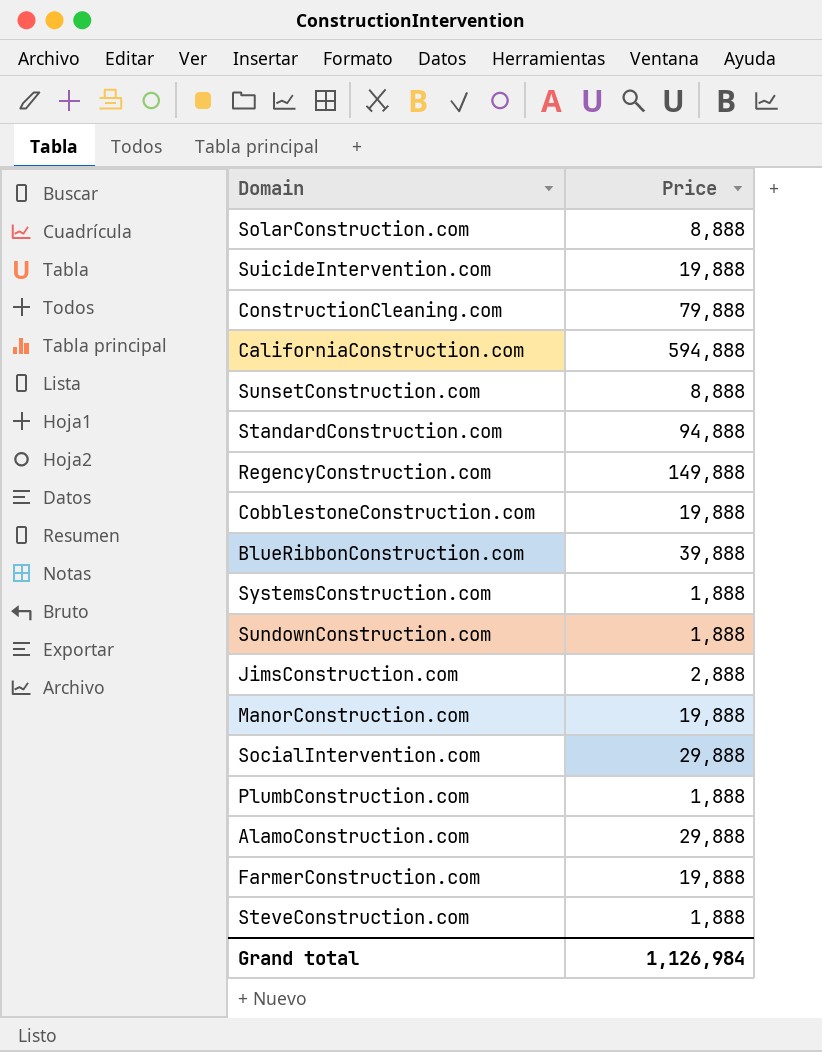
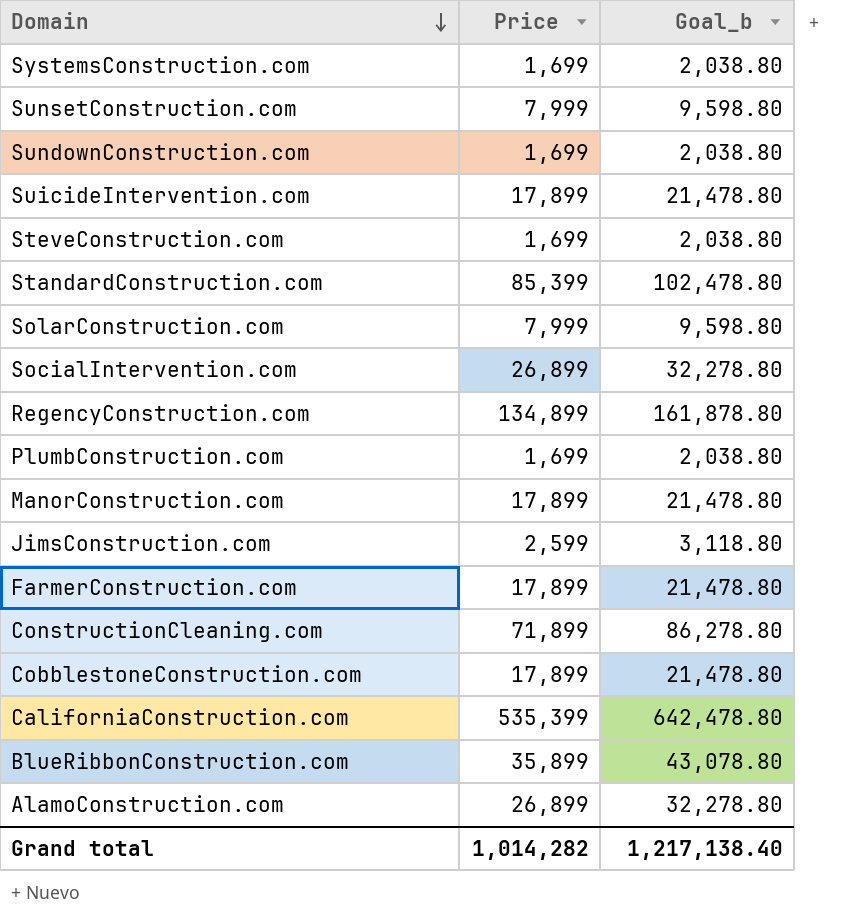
row order: none -> Domain descending
column Goal_b | formula: none -> [Price] * 1.2
SystemsConstruction.com | Price: 1,888 -> 1,699
SunsetConstruction.com | Price: 8,888 -> 7,999
SundownConstruction.com | Price: 1,888 -> 1,699
SuicideIntervention.com | Price: 19,888 -> 17,899
SteveConstruction.com | Price: 1,888 -> 1,699
StandardConstruction.com | Price: 94,888 -> 85,399
SolarConstruction.com | Price: 8,888 -> 7,999
SocialIntervention.com | Price: 29,888 -> 26,899
RegencyConstruction.com | Price: 149,888 -> 134,899
PlumbConstruction.com | Price: 1,888 -> 1,699
ManorConstruction.com | Price: 19,888 -> 17,899
JimsConstruction.com | Price: 2,888 -> 2,599
FarmerConstruction.com | Price: 19,888 -> 17,899
ConstructionCleaning.com | Price: 79,888 -> 71,899
CobblestoneConstruction.com | Price: 19,888 -> 17,899
CaliforniaConstruction.com | Price: 594,888 -> 535,399
BlueRibbonConstruction.com | Price: 39,888 -> 35,899
AlamoConstruction.com | Price: 29,888 -> 26,899
Grand total | Price: 1,126,984 -> 1,014,282

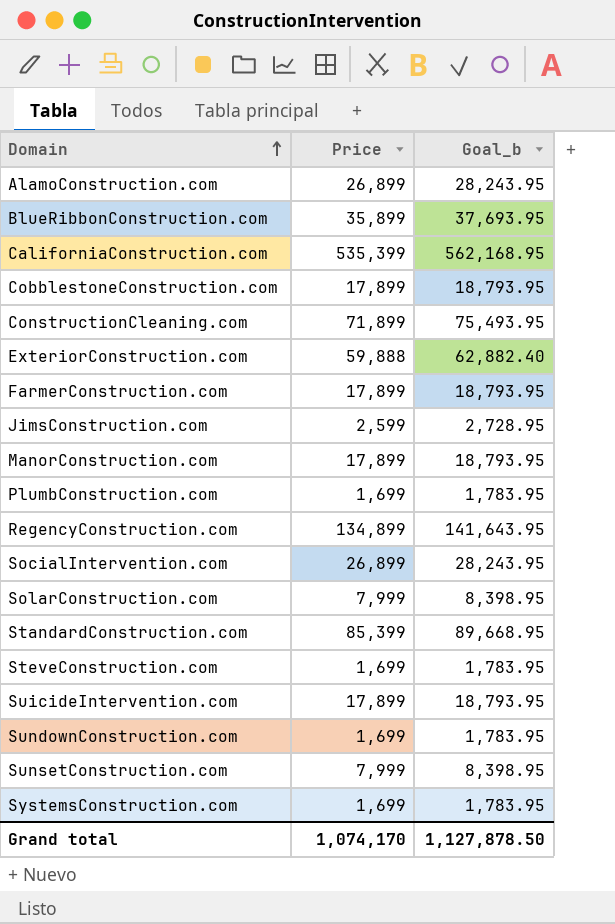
row order: Domain descending -> Domain ascending
column Goal_b | formula: [Price] * 1.2 -> [Price] * 1.05
row ExteriorConstruction.com: none -> 59,888 | 62,882.40
Grand total | Price: 1,014,282 -> 1,074,170
Grand total | Goal_b: 1,217,138.40 -> 1,127,878.50

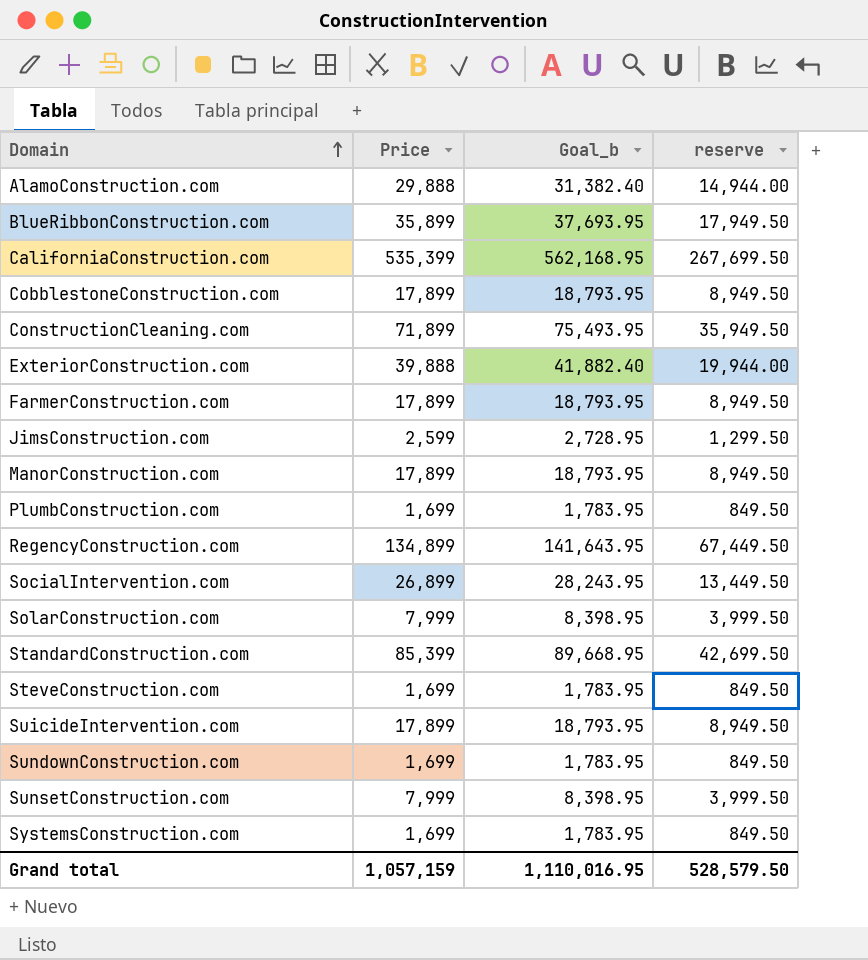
column reserve | formula: none -> [Price] * 0.5
AlamoConstruction.com | Price: 26,899 -> 29,888
AlamoConstruction.com | Goal_b: 28,243.95 -> 31,382.40
ExteriorConstruction.com | Price: 59,888 -> 39,888
ExteriorConstruction.com | Goal_b: 62,882.40 -> 41,882.40
Grand total | Price: 1,074,170 -> 1,057,159
Grand total | Goal_b: 1,127,878.50 -> 1,110,016.95

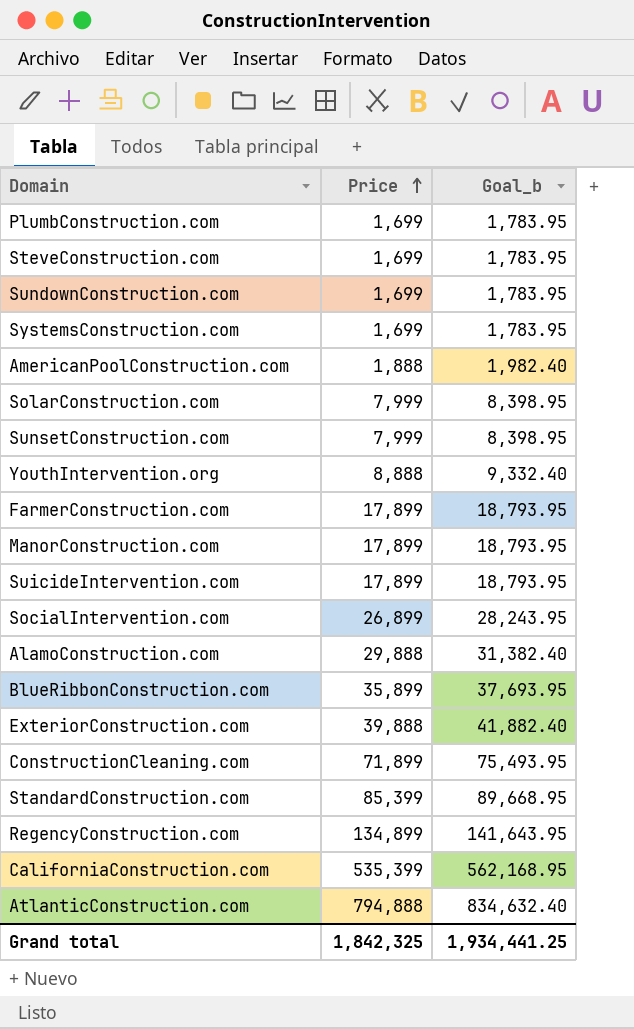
row order: Domain ascending -> Price ascending
column reserve | formula: [Price] * 0.5 -> none
row CobblestoneConstruction.com: 17,899 | 18,793.95 | 8,949.50 -> none
row JimsConstruction.com: 2,599 | 2,728.95 | 1,299.50 -> none
row AmericanPoolConstruction.com: none -> 1,888 | 1,982.40
row YouthIntervention.org: none -> 8,888 | 9,332.40
row AtlanticConstruction.com: none -> 794,888 | 834,632.40
Grand total | Price: 1,057,159 -> 1,842,325
Grand total | Goal_b: 1,110,016.95 -> 1,934,441.25

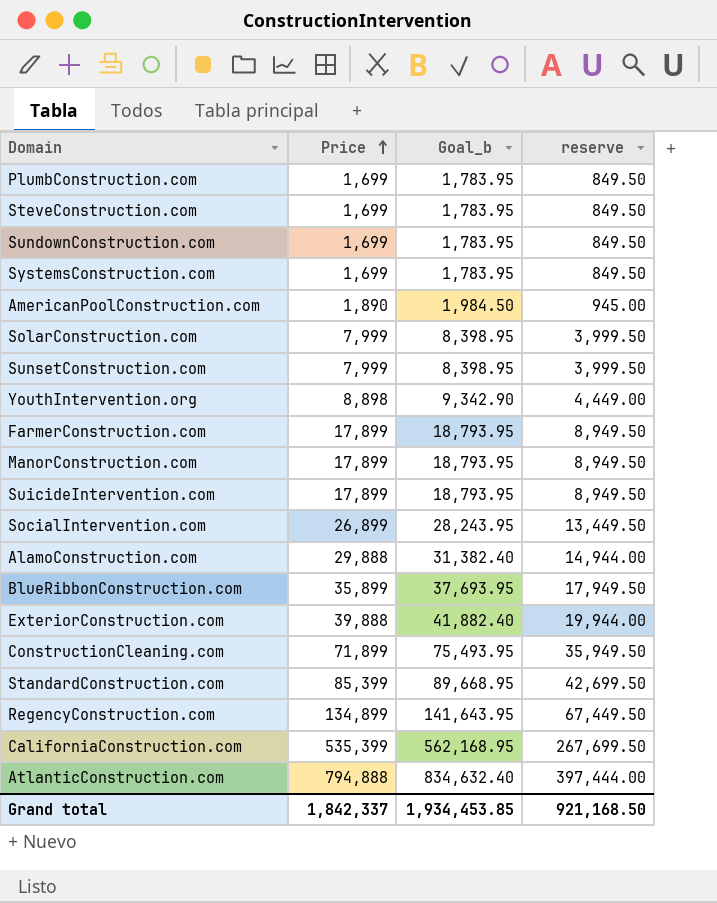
column reserve | formula: none -> [Price] * 0.5
AmericanPoolConstruction.com | Price: 1,888 -> 1,890
AmericanPoolConstruction.com | Goal_b: 1,982.40 -> 1,984.50
YouthIntervention.org | Price: 8,888 -> 8,898
YouthIntervention.org | Goal_b: 9,332.40 -> 9,342.90
Grand total | Price: 1,842,325 -> 1,842,337
Grand total | Goal_b: 1,934,441.25 -> 1,934,453.85

